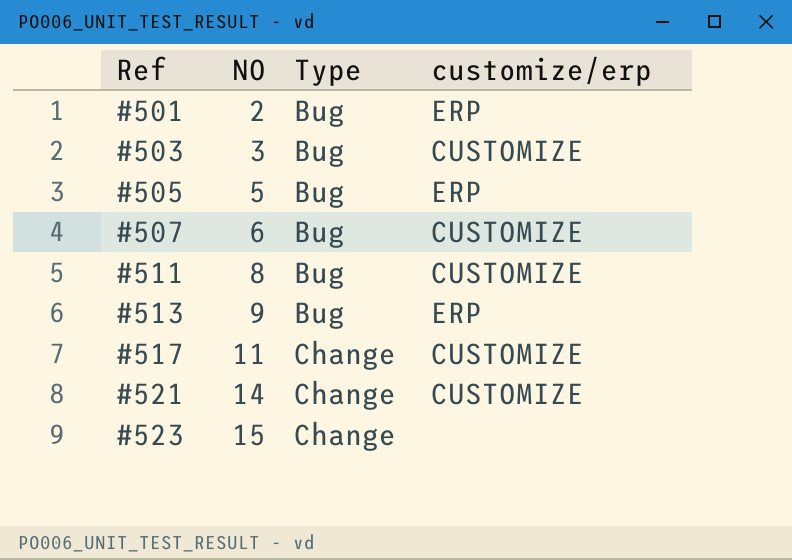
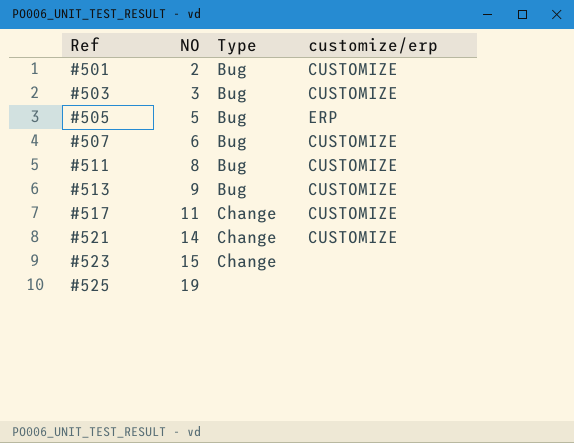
#501 | customize/erp: ERP -> CUSTOMIZE
#513 | customize/erp: ERP -> CUSTOMIZE
row #525: none -> 19 | none | none

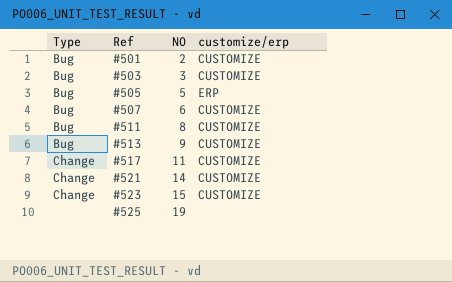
column Type | position: 3 -> 1
#523 | customize/erp: none -> CUSTOMIZE

